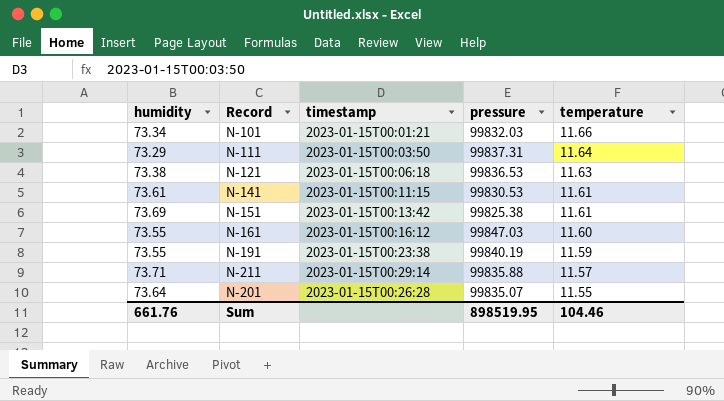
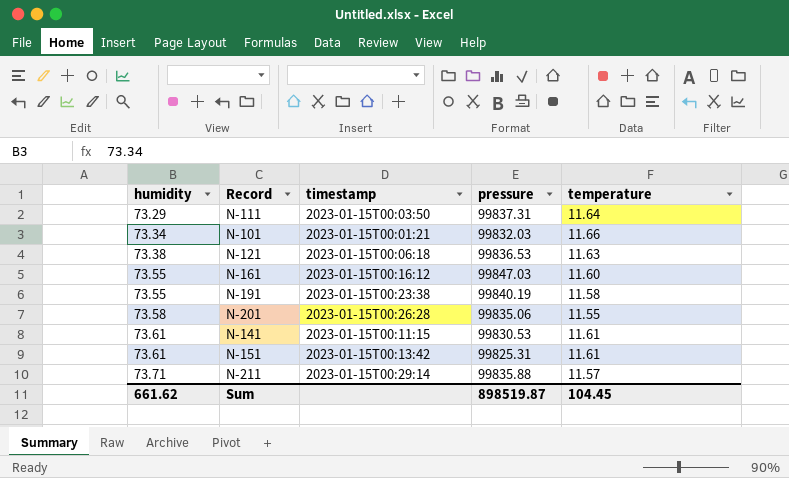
row order: temperature descending -> humidity ascending
N-191 | temperature: 11.59 -> 11.58
N-201 | humidity: 73.64 -> 73.58
N-201 | pressure: 99835.07 -> 99835.06
N-151 | humidity: 73.69 -> 73.61
N-151 | pressure: 99825.38 -> 99825.31
Sum | humidity: 661.76 -> 661.62
Sum | pressure: 898519.95 -> 898519.87
Sum | temperature: 104.46 -> 104.45

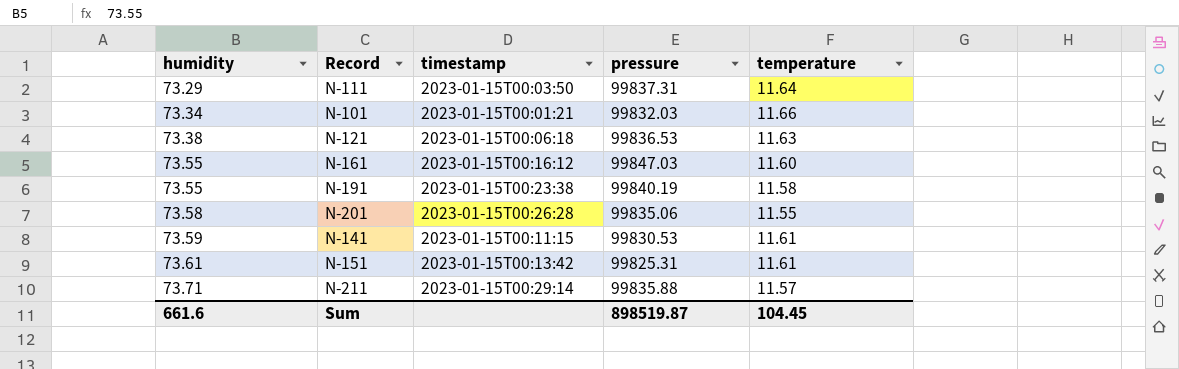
N-141 | humidity: 73.61 -> 73.59
Sum | humidity: 661.62 -> 661.6

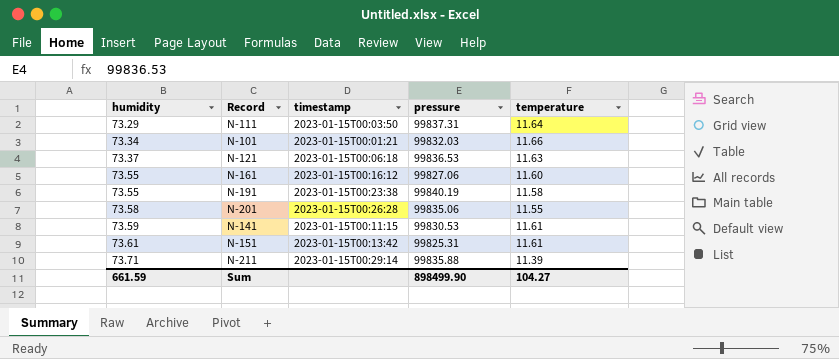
N-121 | humidity: 73.38 -> 73.37
N-161 | pressure: 99847.03 -> 99827.06
N-211 | temperature: 11.57 -> 11.39
Sum | humidity: 661.6 -> 661.59
Sum | pressure: 898519.87 -> 898499.90
Sum | temperature: 104.45 -> 104.27

